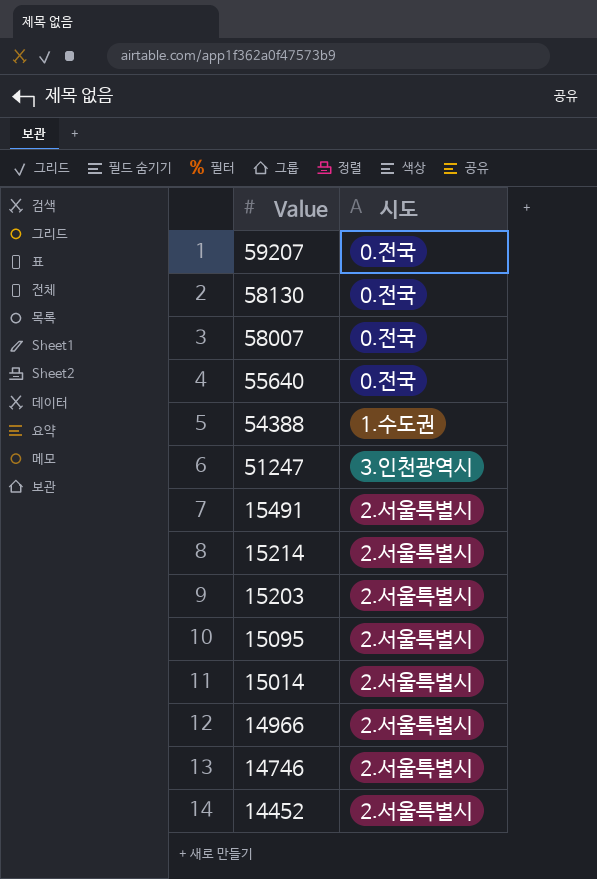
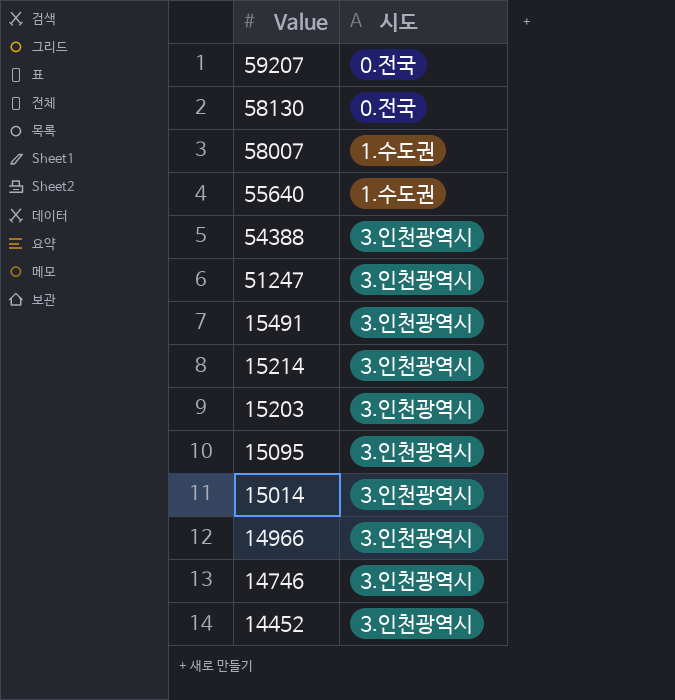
58007 | 시도: 0.전국 -> 1.수도권
55640 | 시도: 0.전국 -> 1.수도권
54388 | 시도: 1.수도권 -> 3.인천광역시
15491 | 시도: 2.서울특별시 -> 3.인천광역시
15214 | 시도: 2.서울특별시 -> 3.인천광역시
15203 | 시도: 2.서울특별시 -> 3.인천광역시
15095 | 시도: 2.서울특별시 -> 3.인천광역시
15014 | 시도: 2.서울특별시 -> 3.인천광역시
14966 | 시도: 2.서울특별시 -> 3.인천광역시
14746 | 시도: 2.서울특별시 -> 3.인천광역시
14452 | 시도: 2.서울특별시 -> 3.인천광역시

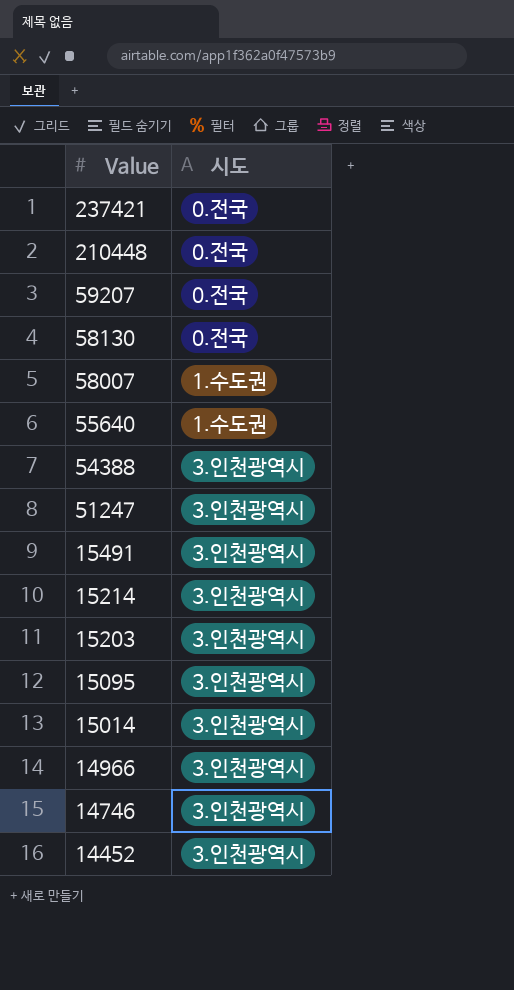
row 237421: none -> 0.전국
row 210448: none -> 0.전국

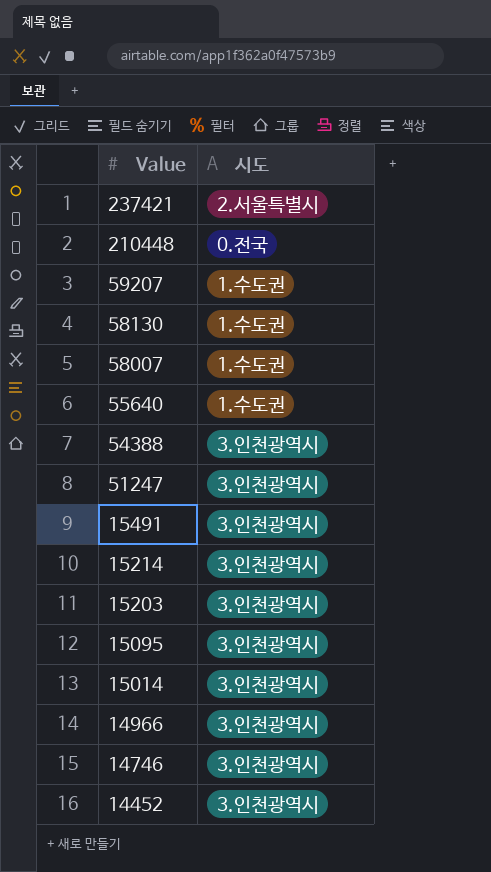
237421 | 시도: 0.전국 -> 2.서울특별시
59207 | 시도: 0.전국 -> 1.수도권
58130 | 시도: 0.전국 -> 1.수도권

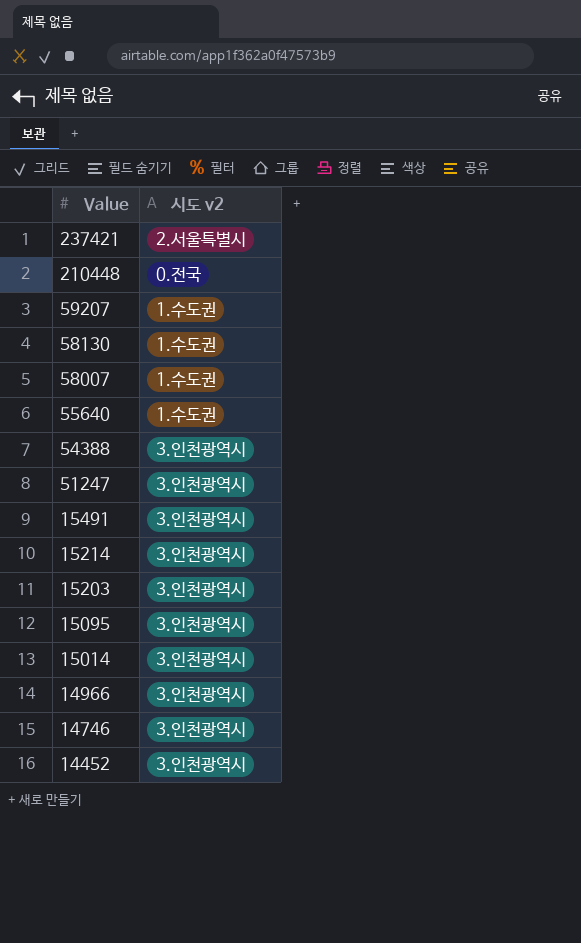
column name: 시도 -> 시도 v2

